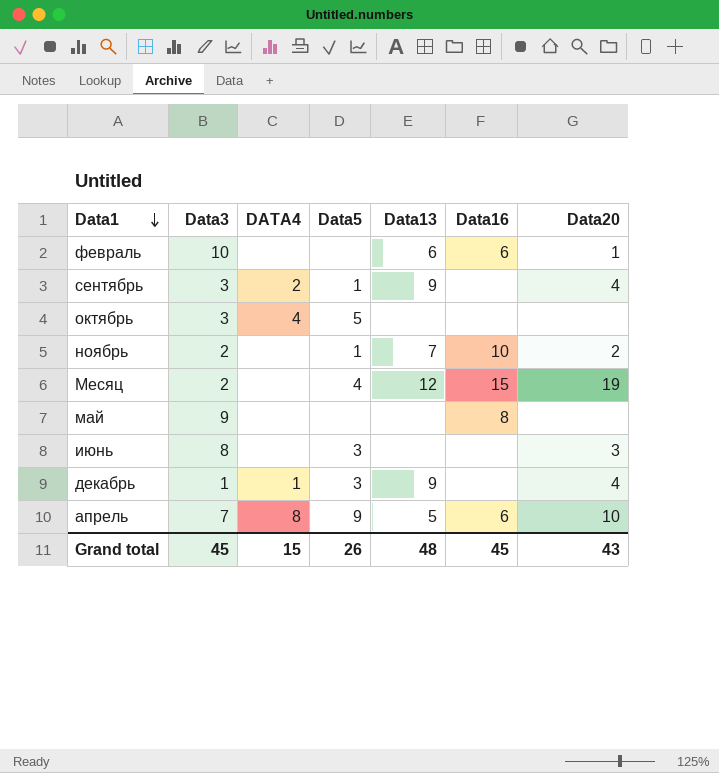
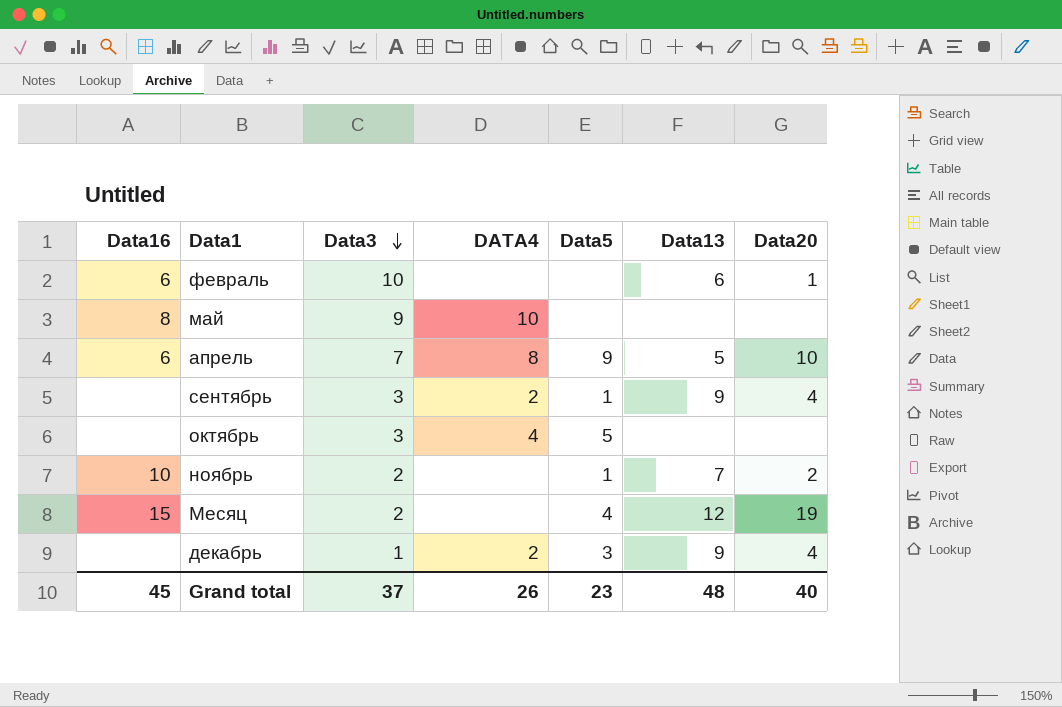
row order: Data1 descending -> Data3 descending
column Data16 | position: 6 -> 1
row июнь: 8 | none | 3 | none | none | 3 -> none
май | DATA4: none -> 10
декабрь | DATA4: 1 -> 2
Grand total | Data3: 45 -> 37
Grand total | DATA4: 15 -> 26
Grand total | Data5: 26 -> 23
Grand total | Data20: 43 -> 40

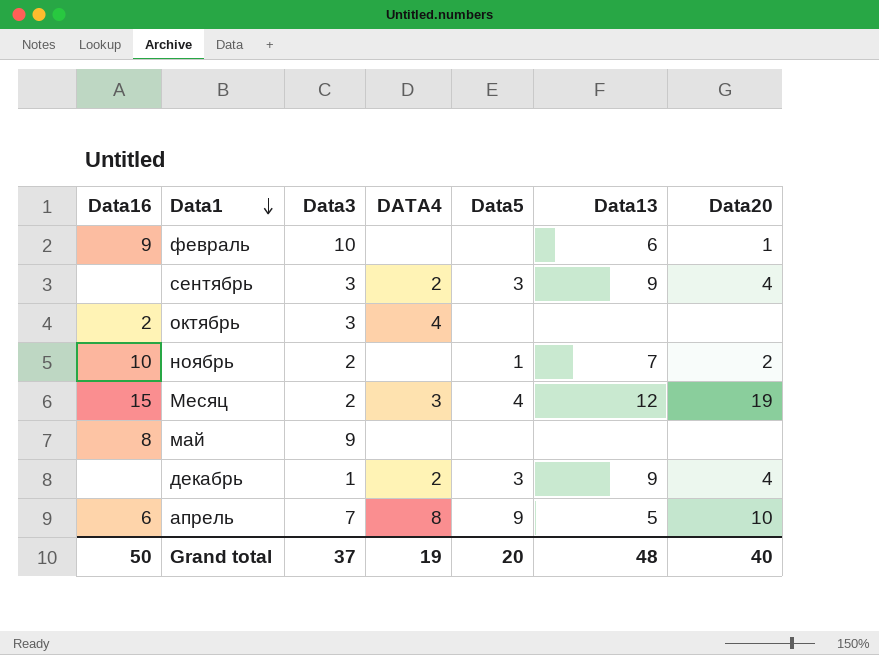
row order: Data3 descending -> Data1 descending
февраль | Data16: 6 -> 9
сентябрь | Data5: 1 -> 3
октябрь | Data16: none -> 2
октябрь | Data5: 5 -> none
Месяц | DATA4: none -> 3
май | DATA4: 10 -> none
Grand total | Data16: 45 -> 50
Grand total | DATA4: 26 -> 19
Grand total | Data5: 23 -> 20

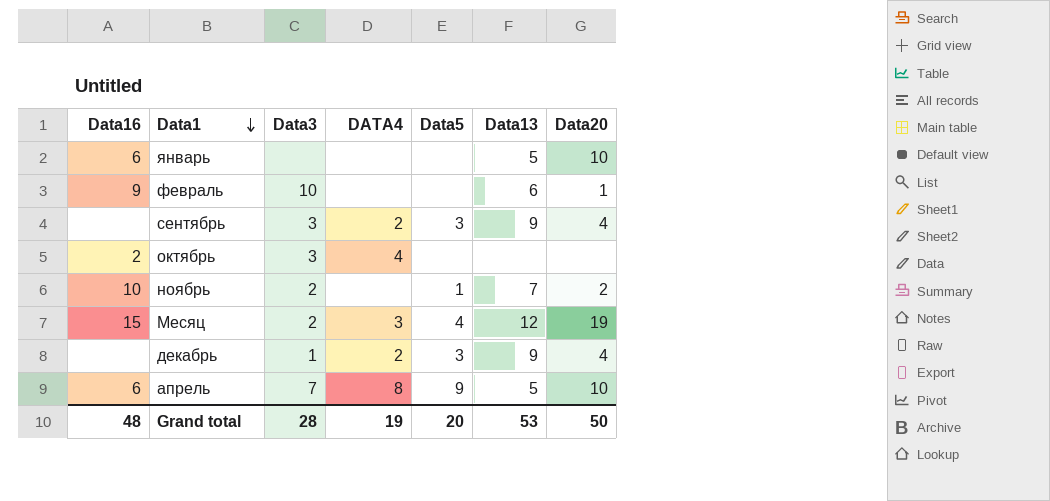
row май: 8 | 9 | none | none | none | none -> none
row январь: none -> 6 | none | none | none | 5 | 10
Grand total | Data16: 50 -> 48
Grand total | Data3: 37 -> 28
Grand total | Data13: 48 -> 53
Grand total | Data20: 40 -> 50

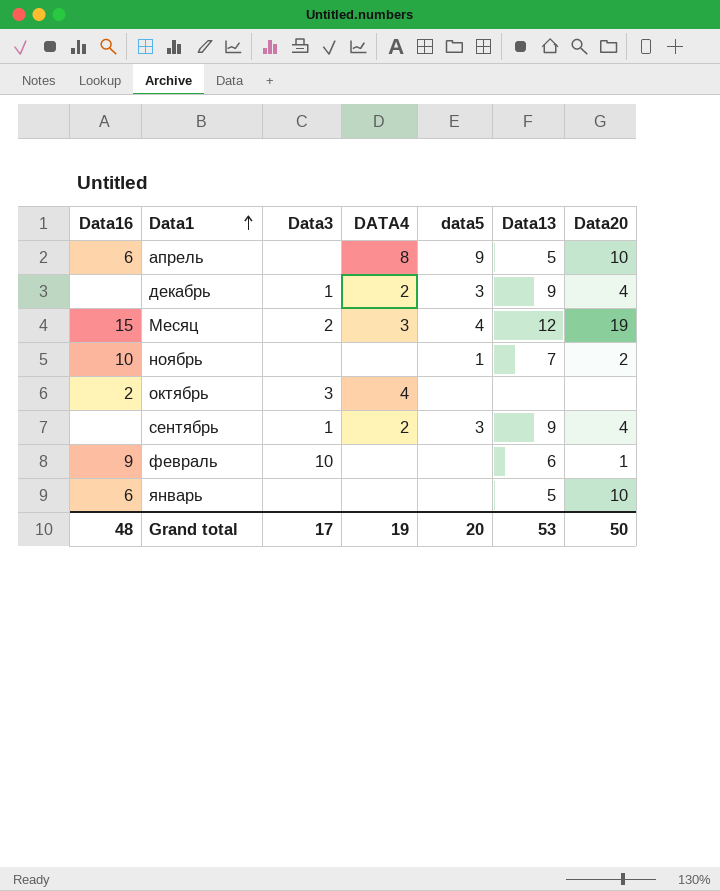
row order: Data1 descending -> Data1 ascending
column name: Data5 -> data5
апрель | Data3: 7 -> none
ноябрь | Data3: 2 -> none
сентябрь | Data3: 3 -> 1
Grand total | Data3: 28 -> 17

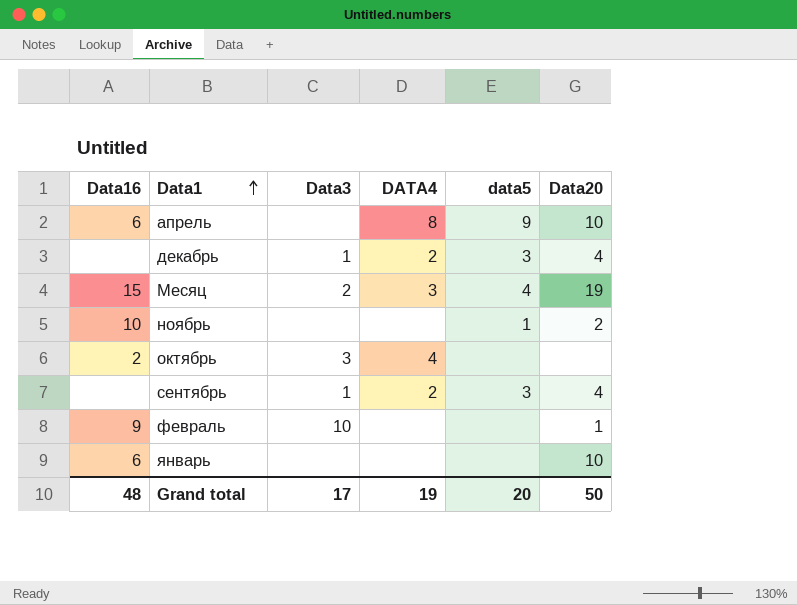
column Data13 | position: 6 -> none

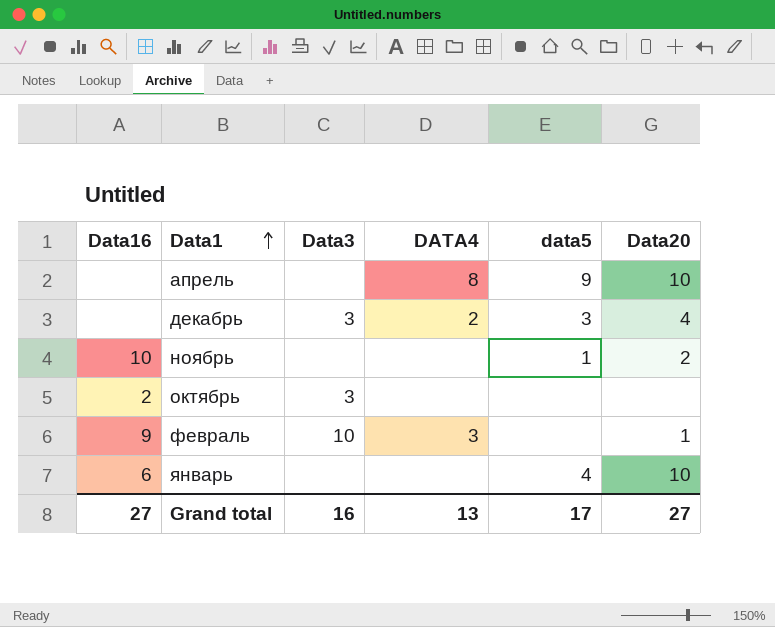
row Месяц: 15 | 2 | 3 | 4 | 19 -> none
row сентябрь: none | 1 | 2 | 3 | 4 -> none
апрель | Data16: 6 -> none
декабрь | Data3: 1 -> 3
октябрь | DATA4: 4 -> none
февраль | DATA4: none -> 3
январь | data5: none -> 4
Grand total | Data16: 48 -> 27
Grand total | Data3: 17 -> 16
Grand total | DATA4: 19 -> 13
Grand total | data5: 20 -> 17
Grand total | Data20: 50 -> 27

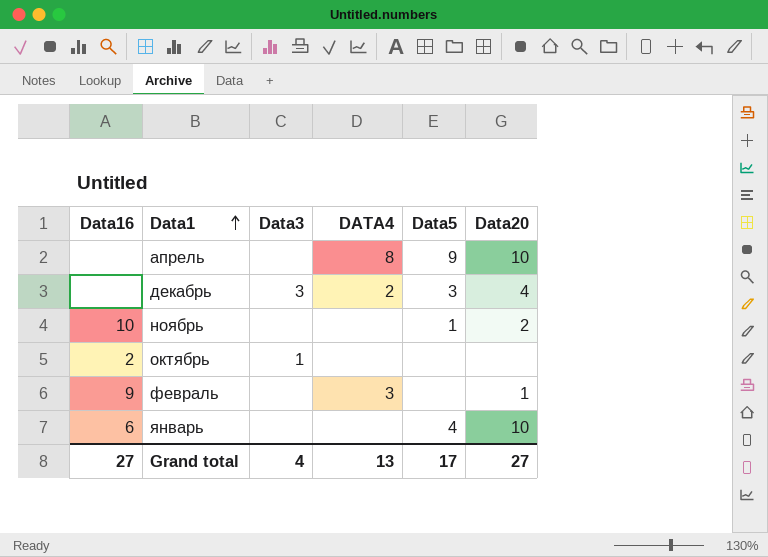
column name: data5 -> Data5
октябрь | Data3: 3 -> 1
февраль | Data3: 10 -> none
Grand total | Data3: 16 -> 4

